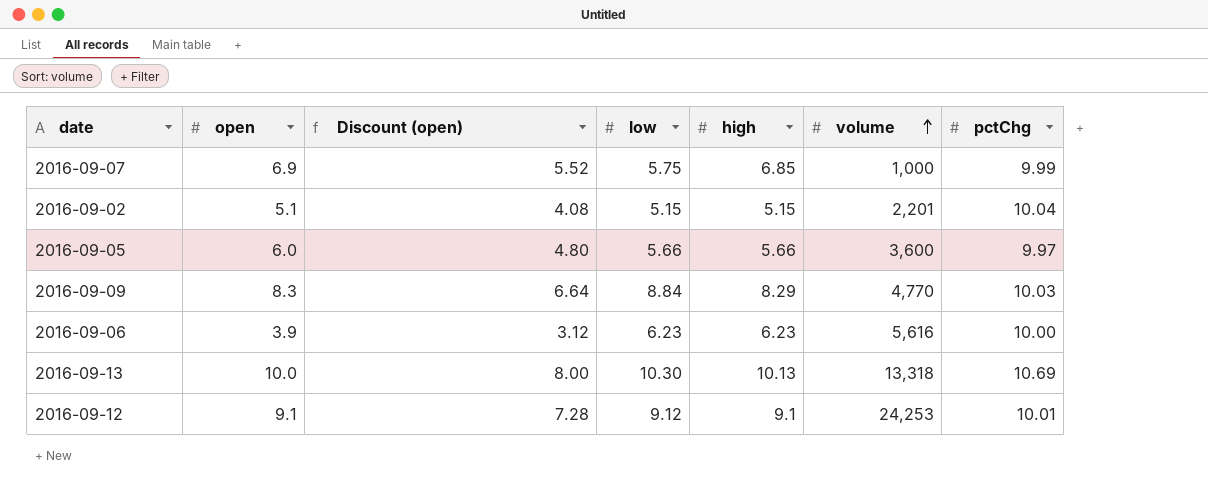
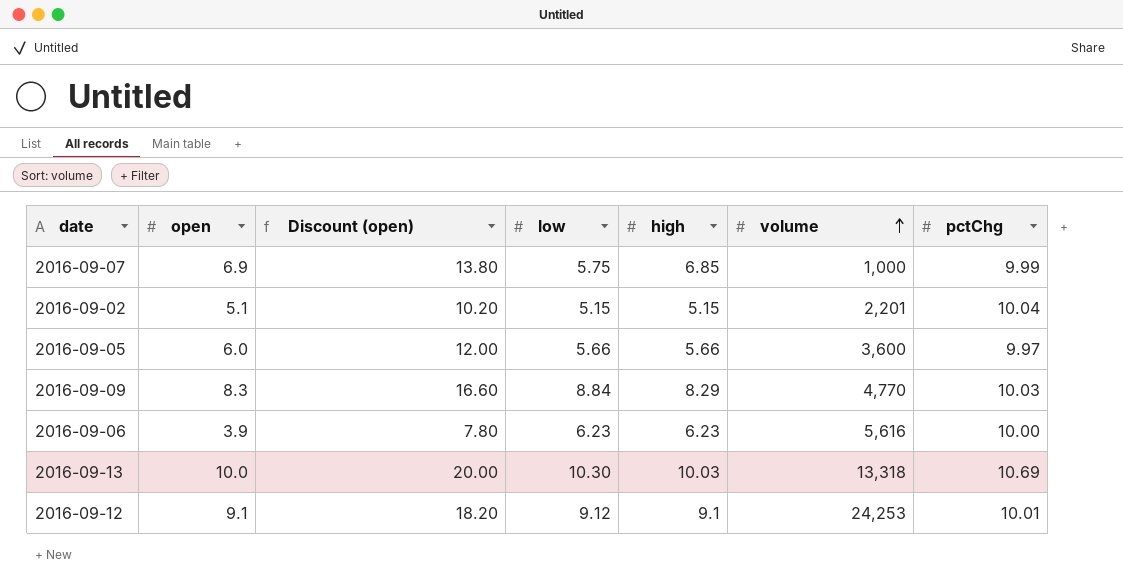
column Discount (open) | formula: [open] * 0.8 -> [open] * 2
2016-09-13 | high: 10.13 -> 10.03

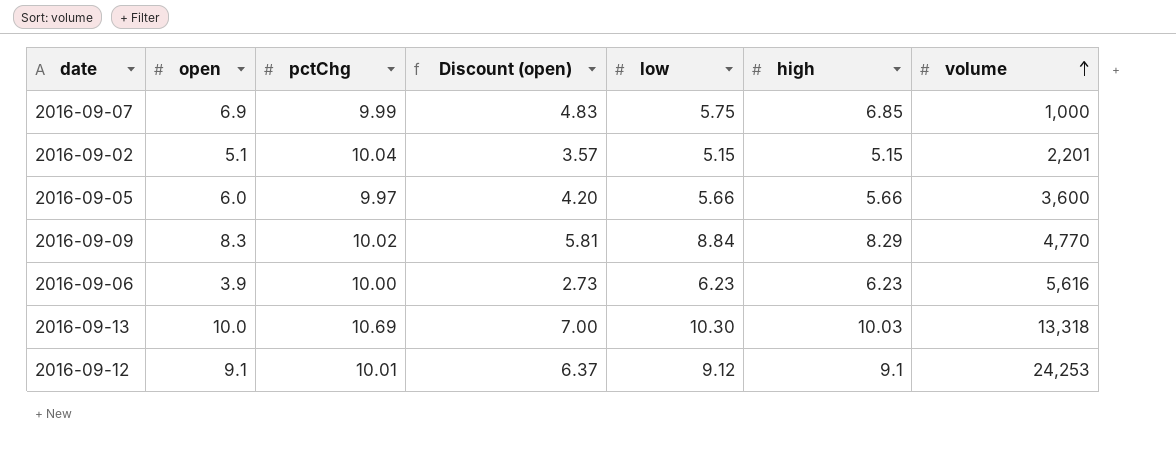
column pctChg | position: 7 -> 3
column Discount (open) | formula: [open] * 2 -> [open] * 0.7
2016-09-09 | pctChg: 10.03 -> 10.02

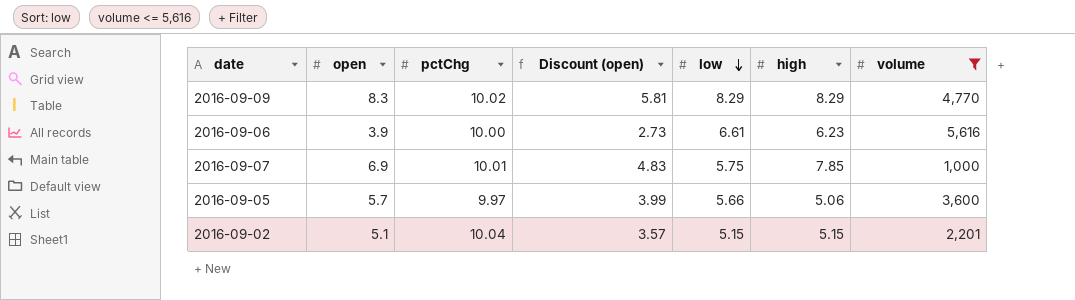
filter: none -> volume <= 5,616
row order: volume ascending -> low descending
2016-09-09 | low: 8.84 -> 8.29
2016-09-06 | low: 6.23 -> 6.61
2016-09-07 | pctChg: 9.99 -> 10.01
2016-09-07 | high: 6.85 -> 7.85
2016-09-05 | open: 6.0 -> 5.7
2016-09-05 | Discount (open): 4.20 -> 3.99
2016-09-05 | high: 5.66 -> 5.06

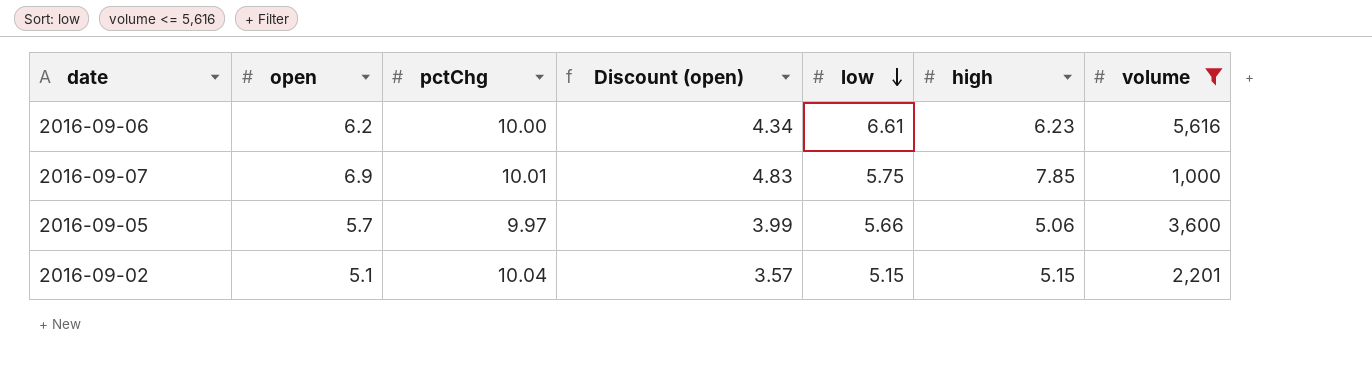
row 2016-09-09: 8.3 | 10.02 | 5.81 | 8.29 | 8.29 | 4,770 -> none
2016-09-06 | open: 3.9 -> 6.2
2016-09-06 | Discount (open): 2.73 -> 4.34

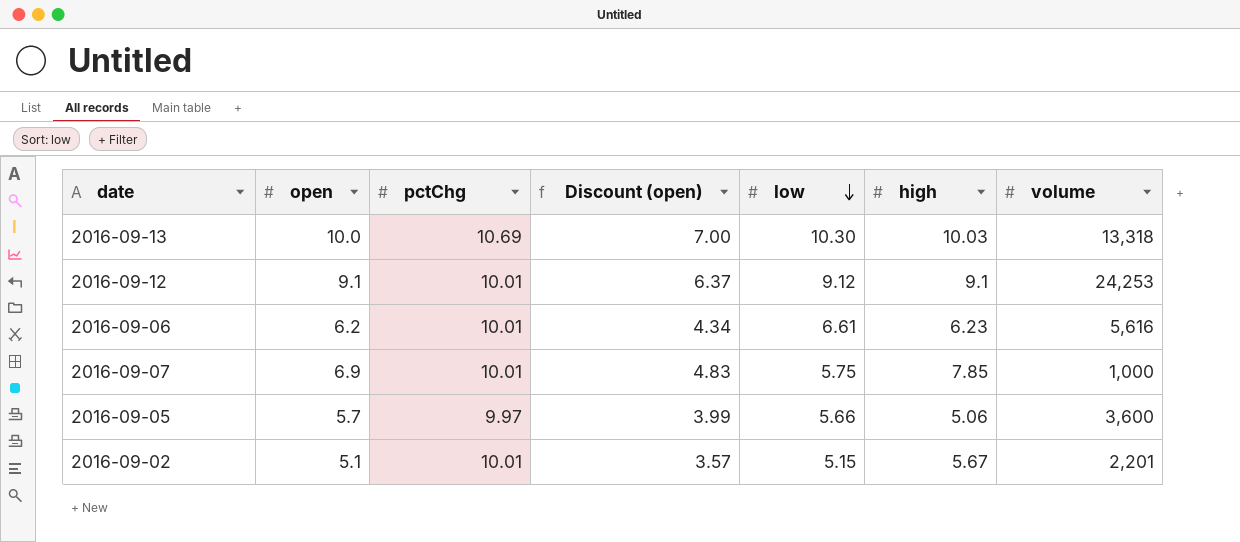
filter: volume <= 5,616 -> none
2016-09-06 | pctChg: 10.00 -> 10.01
2016-09-02 | pctChg: 10.04 -> 10.01
2016-09-02 | high: 5.15 -> 5.67

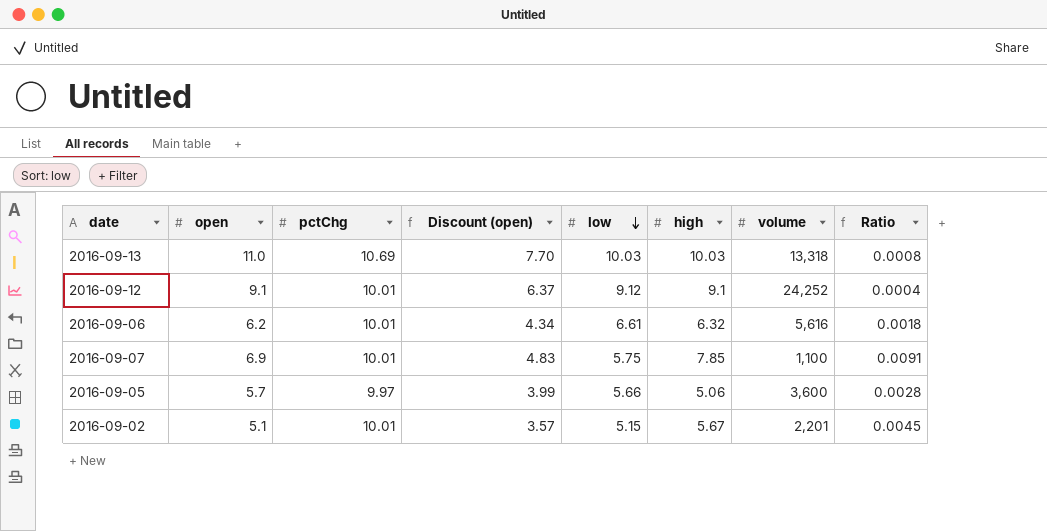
column Ratio | formula: none -> [pctChg] / [volume]
2016-09-13 | open: 10.0 -> 11.0
2016-09-13 | Discount (open): 7.00 -> 7.70
2016-09-13 | low: 10.30 -> 10.03
2016-09-12 | volume: 24,253 -> 24,252
2016-09-06 | high: 6.23 -> 6.32
2016-09-07 | volume: 1,000 -> 1,100

